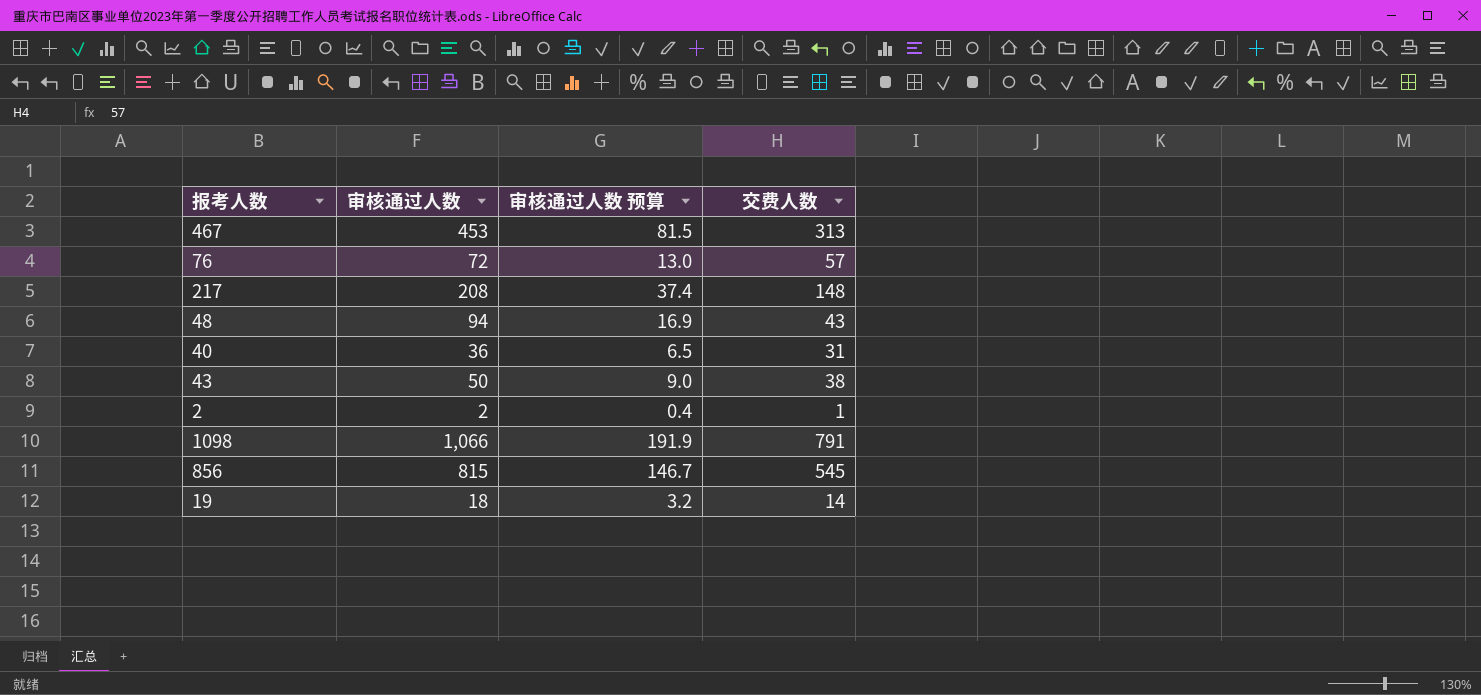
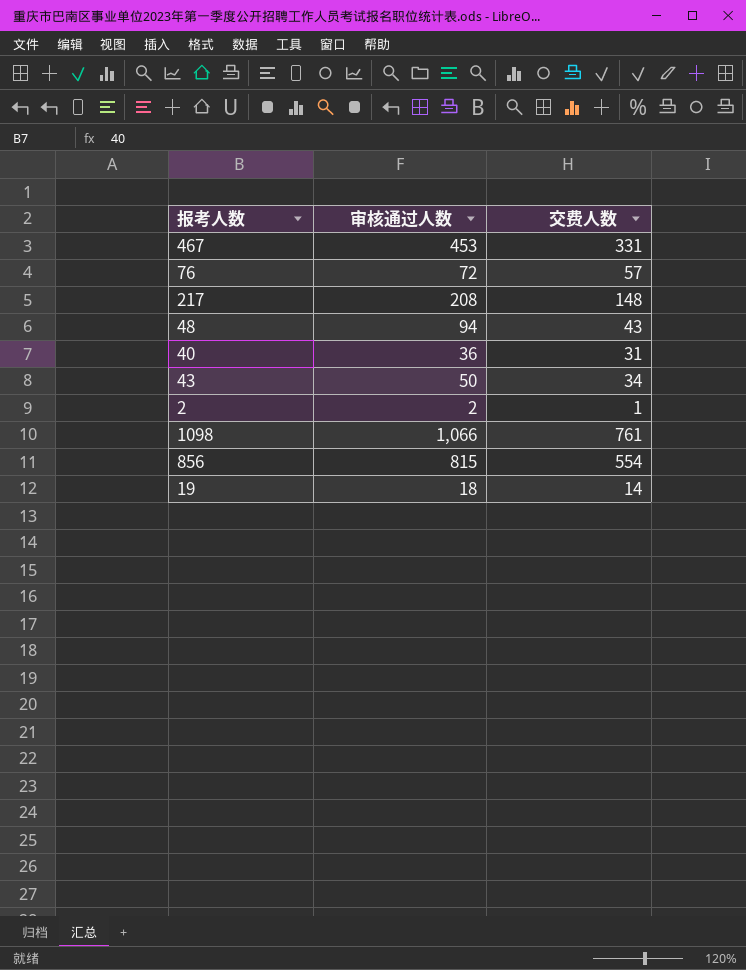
column 审核通过人数 预算 | formula: [审核通过人数] * 0.18 -> none
467 | 交费人数: 313 -> 331
43 | 交费人数: 38 -> 34
1098 | 交费人数: 791 -> 761
856 | 交费人数: 545 -> 554

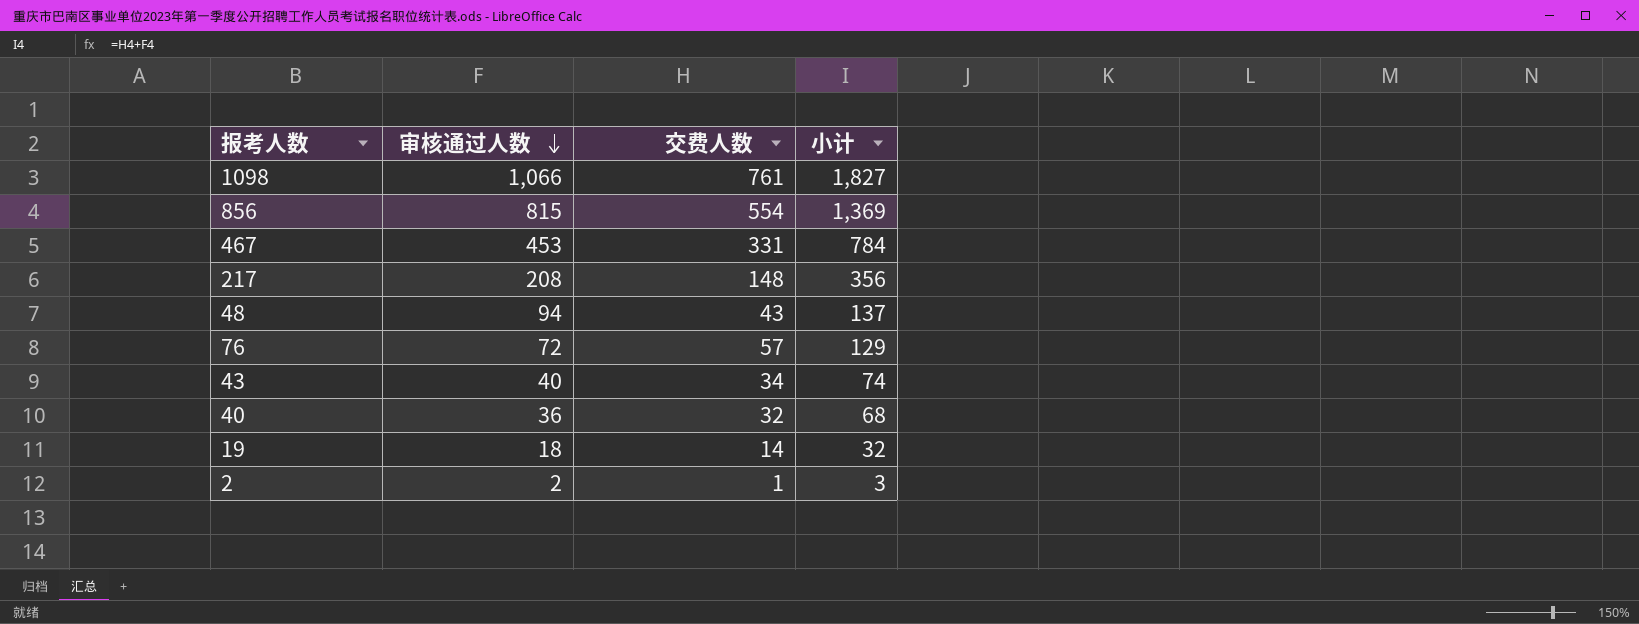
row order: none -> 审核通过人数 descending
column 小计 | formula: none -> [审核通过人数] + [交费人数]
43 | 审核通过人数: 50 -> 40
40 | 交费人数: 31 -> 32

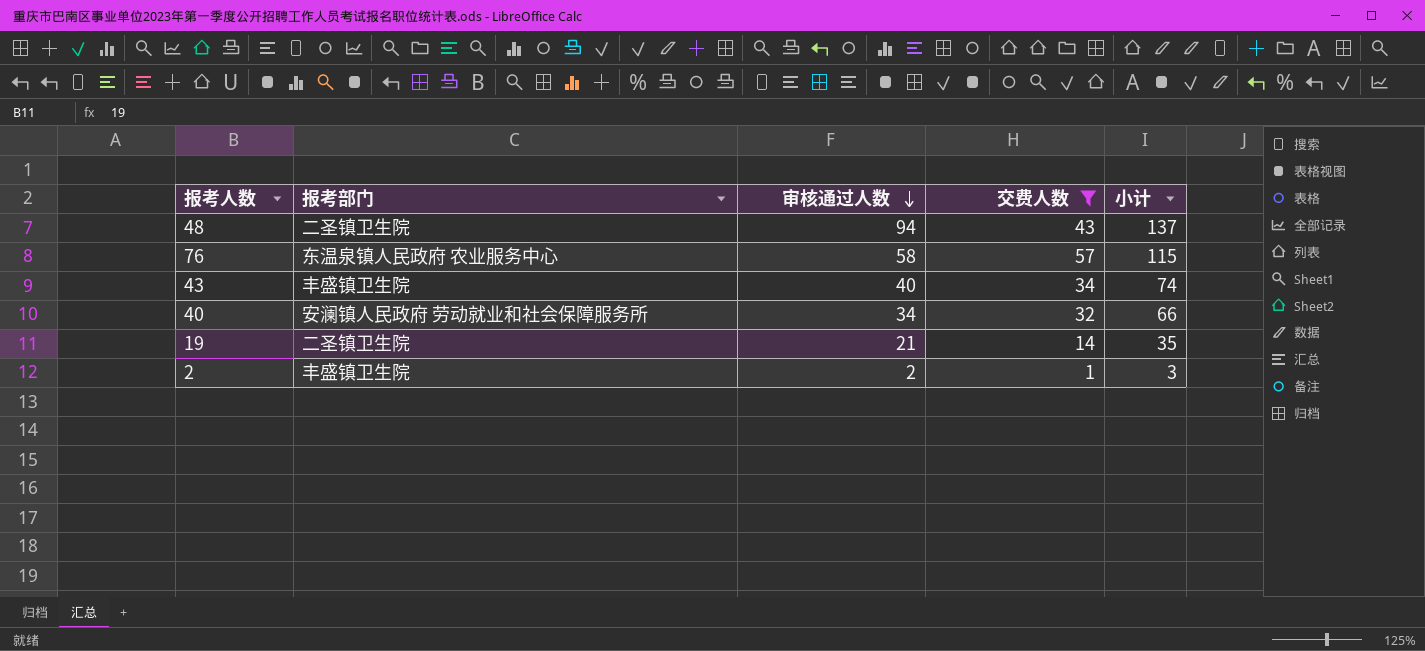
filter: none -> 交费人数 <= 57
column 报考部门 | position: none -> 2
76 | 审核通过人数: 72 -> 58
76 | 小计: 129 -> 115
40 | 审核通过人数: 36 -> 34
40 | 小计: 68 -> 66
19 | 审核通过人数: 18 -> 21
19 | 小计: 32 -> 35

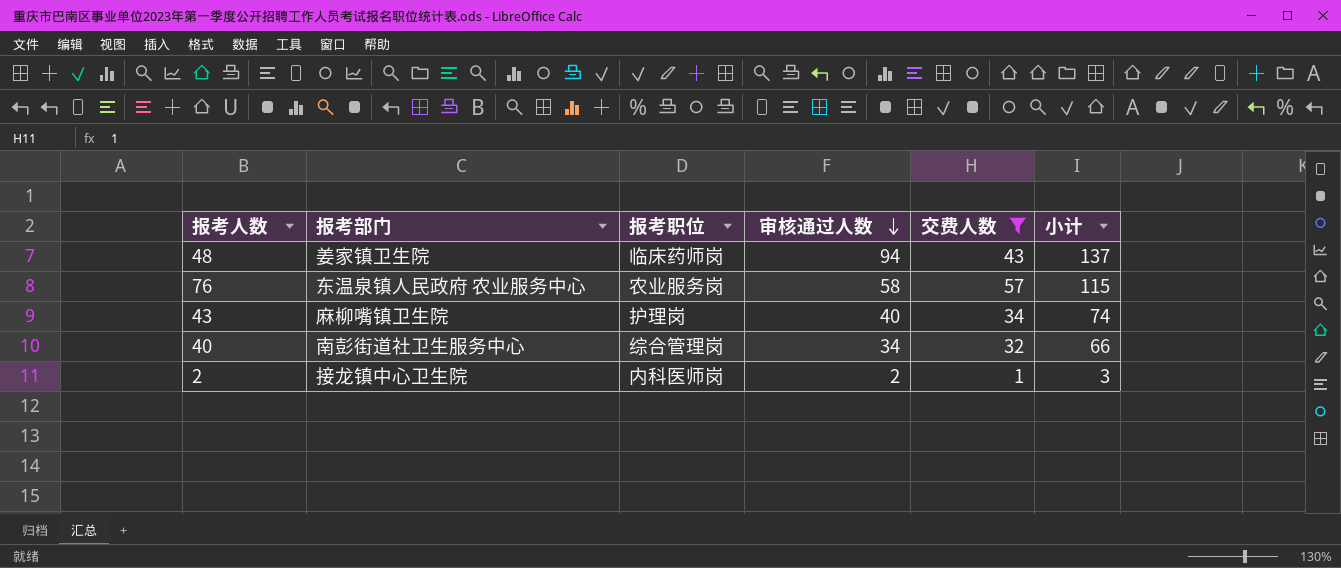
column 报考职位 | position: none -> 3
row 19: 二圣镇卫生院 | 21 | 14 | 35 -> none
48 | 报考部门: 二圣镇卫生院 -> 姜家镇卫生院
43 | 报考部门: 丰盛镇卫生院 -> 麻柳嘴镇卫生院
40 | 报考部门: 安澜镇人民政府 劳动就业和社会保障服务所 -> 南彭街道社卫生服务中心
2 | 报考部门: 丰盛镇卫生院 -> 接龙镇中心卫生院

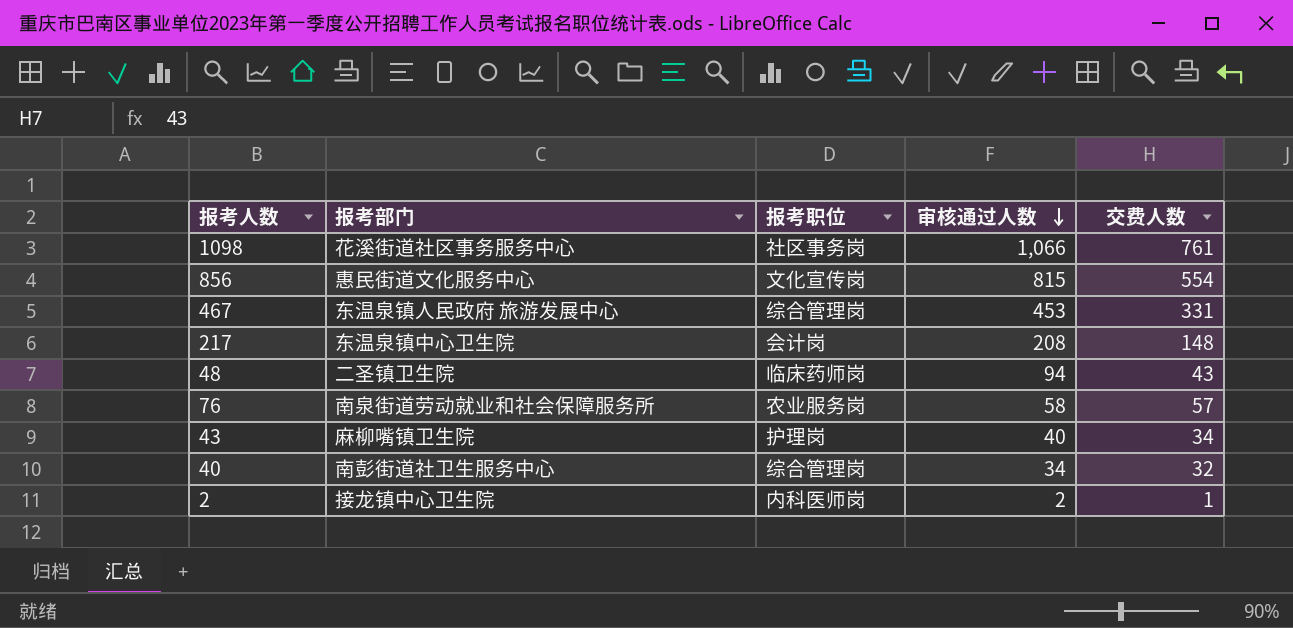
filter: 交费人数 <= 57 -> none
column 小计 | formula: [审核通过人数] + [交费人数] -> none
48 | 报考部门: 姜家镇卫生院 -> 二圣镇卫生院
76 | 报考部门: 东温泉镇人民政府 农业服务中心 -> 南泉街道劳动就业和社会保障服务所

